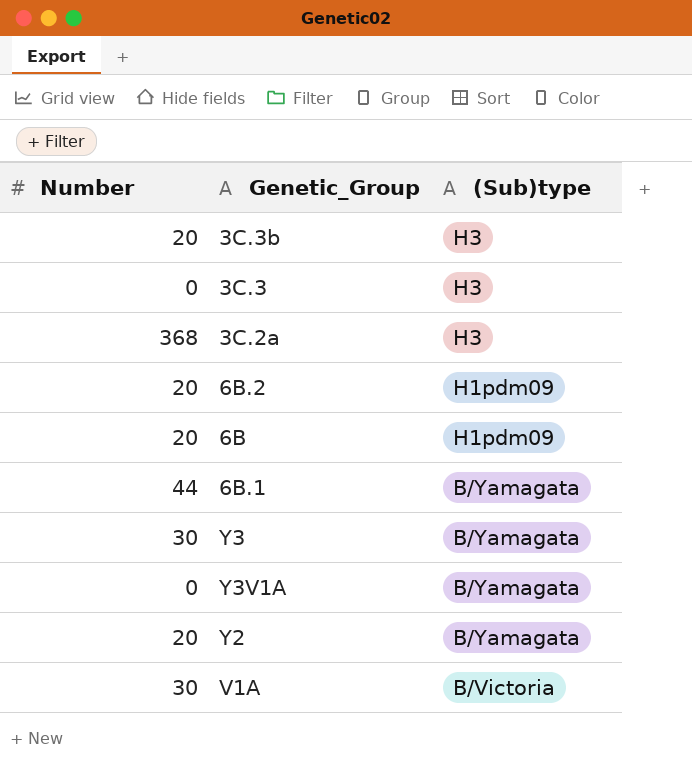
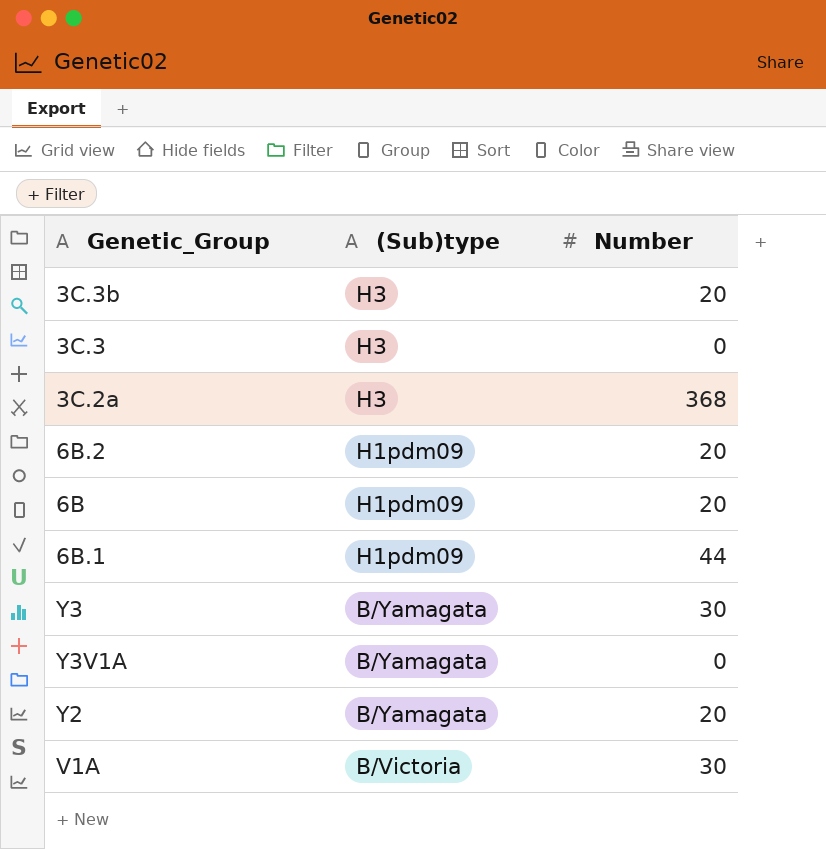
column Number | position: 1 -> 3
6B.1 | (Sub)type: B/Yamagata -> H1pdm09

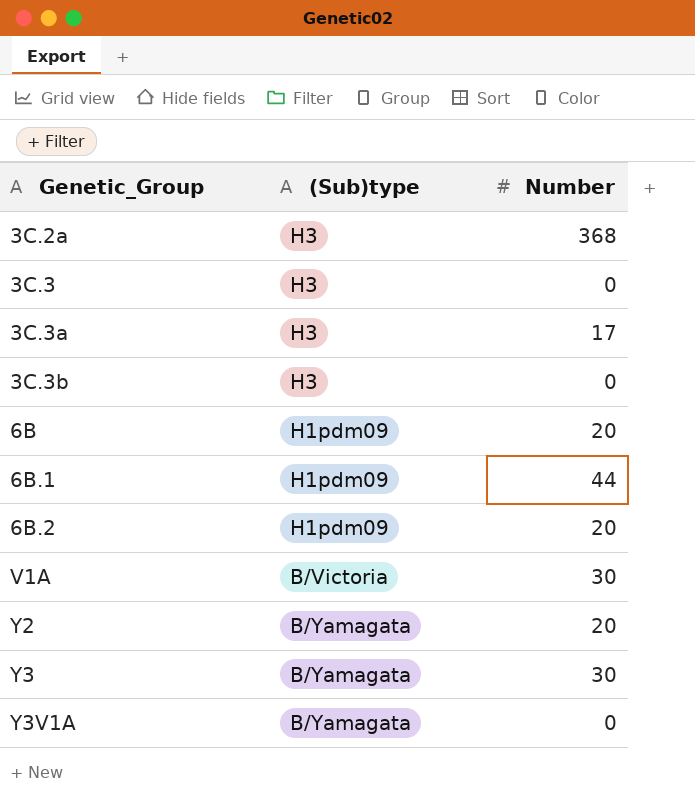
row order: (Sub)type descending -> Genetic_Group ascending
row 3C.3a: none -> H3 | 17
3C.3b | Number: 20 -> 0

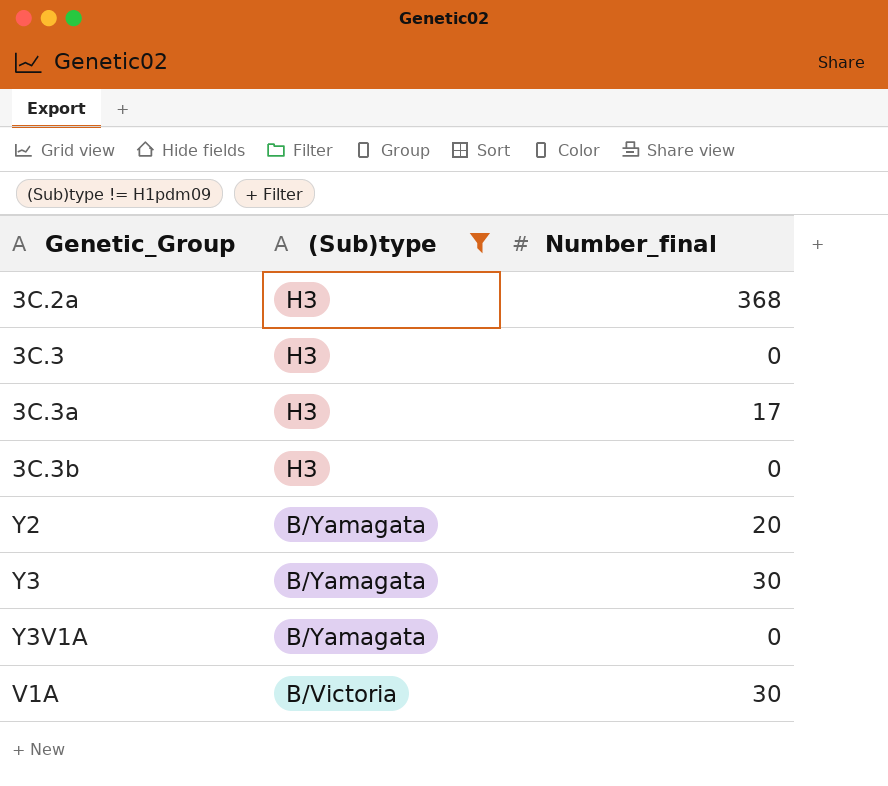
filter: none -> (Sub)type != H1pdm09
row order: Genetic_Group ascending -> (Sub)type descending
column name: Number -> Number_final

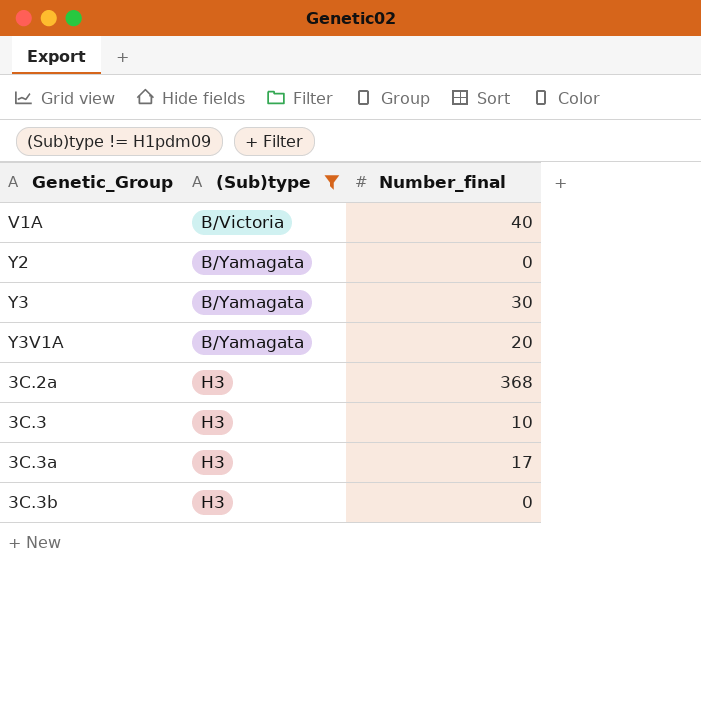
row order: (Sub)type descending -> (Sub)type ascending
V1A | Number_final: 30 -> 40
Y2 | Number_final: 20 -> 0
Y3V1A | Number_final: 0 -> 20
3C.3 | Number_final: 0 -> 10

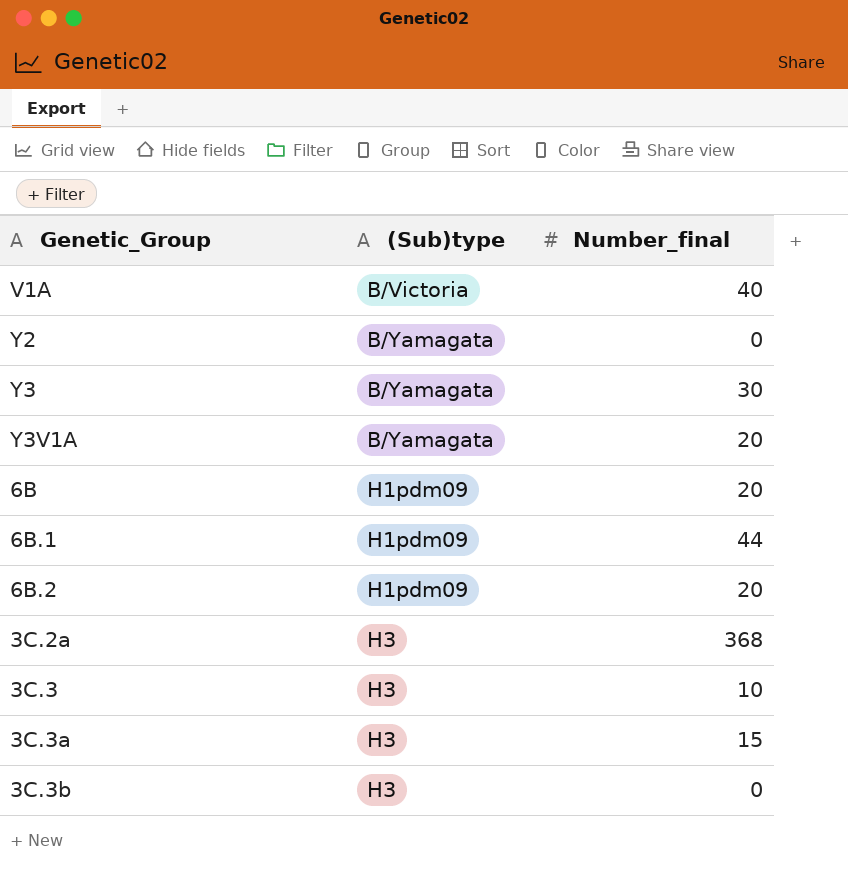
filter: (Sub)type != H1pdm09 -> none
3C.3a | Number_final: 17 -> 15

